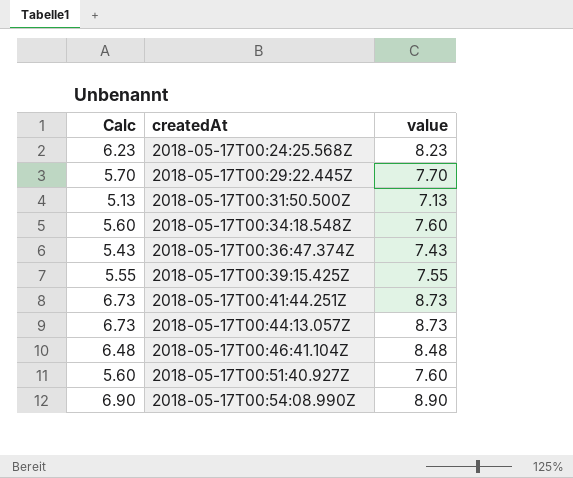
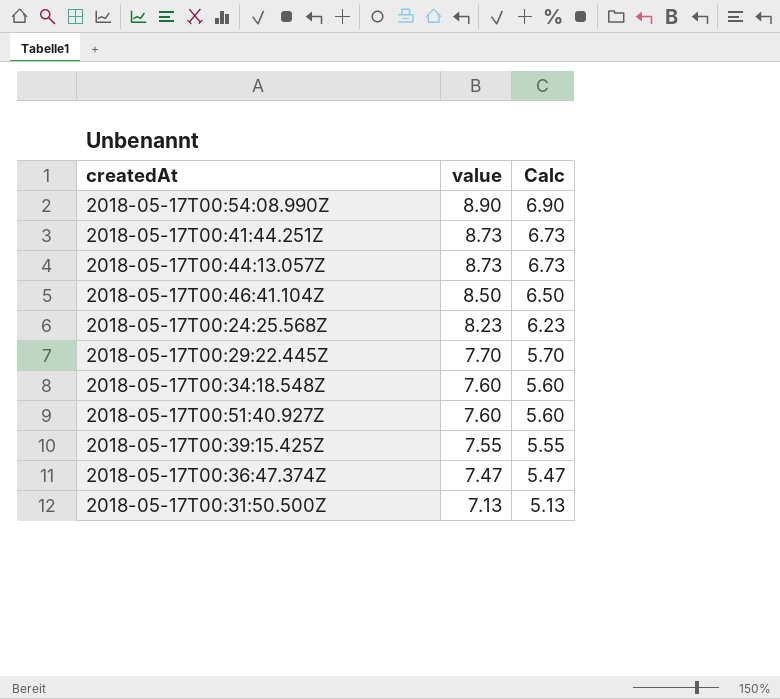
row order: createdAt ascending -> value descending
column Calc | position: 1 -> 3
2018-05-17T00:46:41.104Z | value: 8.48 -> 8.50
2018-05-17T00:46:41.104Z | Calc: 6.48 -> 6.50
2018-05-17T00:36:47.374Z | value: 7.43 -> 7.47
2018-05-17T00:36:47.374Z | Calc: 5.43 -> 5.47

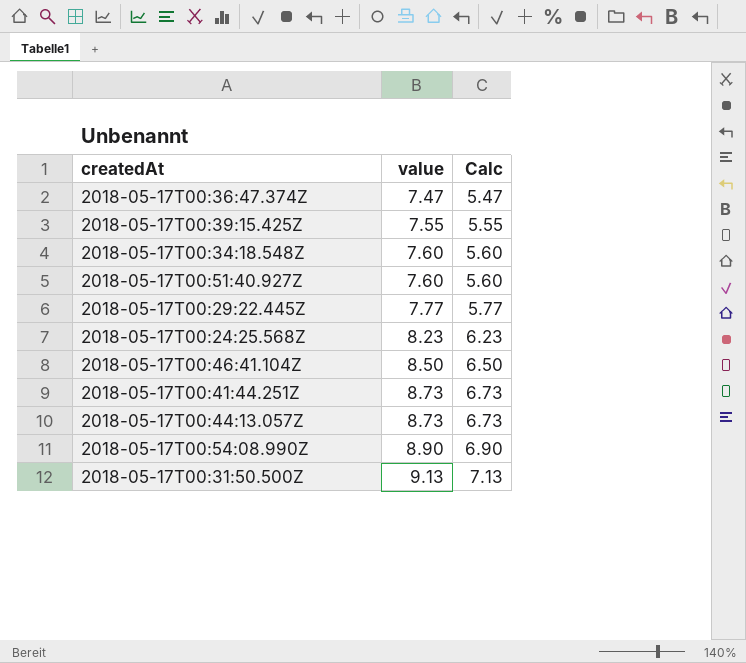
row order: value descending -> value ascending
2018-05-17T00:29:22.445Z | value: 7.70 -> 7.77
2018-05-17T00:29:22.445Z | Calc: 5.70 -> 5.77
2018-05-17T00:31:50.500Z | value: 7.13 -> 9.13
2018-05-17T00:31:50.500Z | Calc: 5.13 -> 7.13

